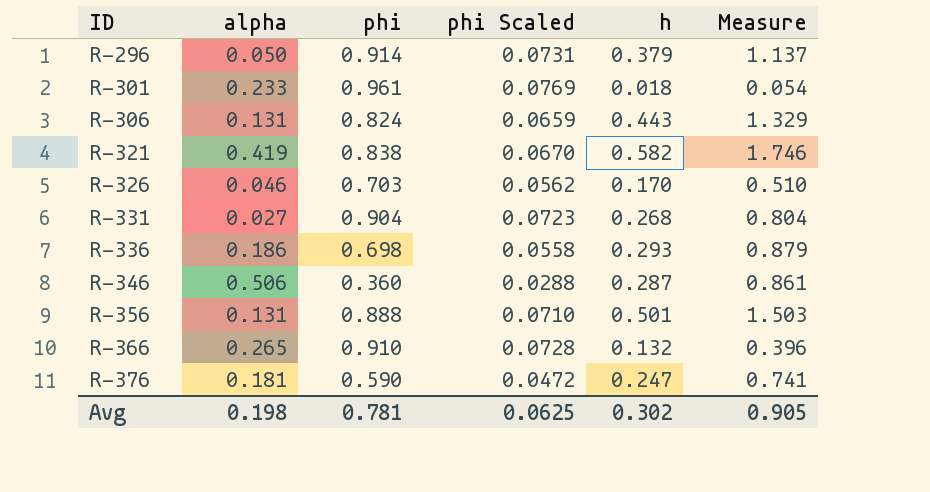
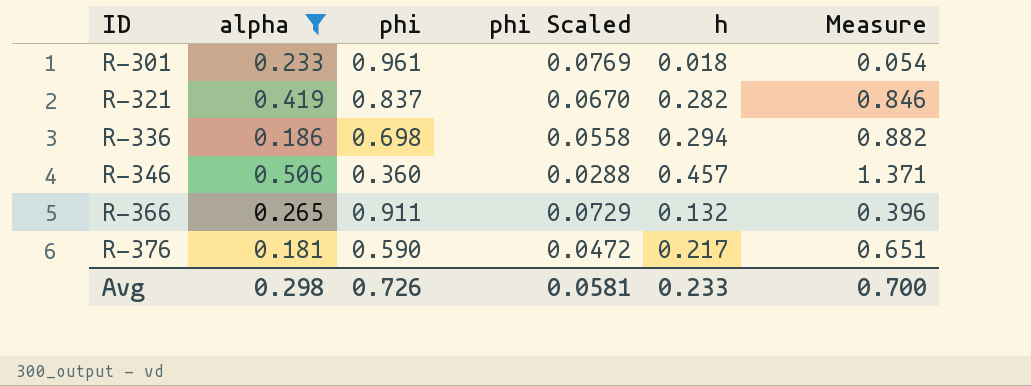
filter: none -> alpha >= 0.181
R-321 | phi: 0.838 -> 0.837
R-321 | h: 0.582 -> 0.282
R-321 | Measure: 1.746 -> 0.846
R-336 | h: 0.293 -> 0.294
R-336 | Measure: 0.879 -> 0.882
R-346 | h: 0.287 -> 0.457
R-346 | Measure: 0.861 -> 1.371
R-366 | phi: 0.910 -> 0.911
R-366 | phi Scaled: 0.0728 -> 0.0729
R-376 | h: 0.247 -> 0.217
R-376 | Measure: 0.741 -> 0.651
Avg | alpha: 0.198 -> 0.298
Avg | phi: 0.781 -> 0.726
Avg | phi Scaled: 0.0625 -> 0.0581
Avg | h: 0.302 -> 0.233
Avg | Measure: 0.905 -> 0.700

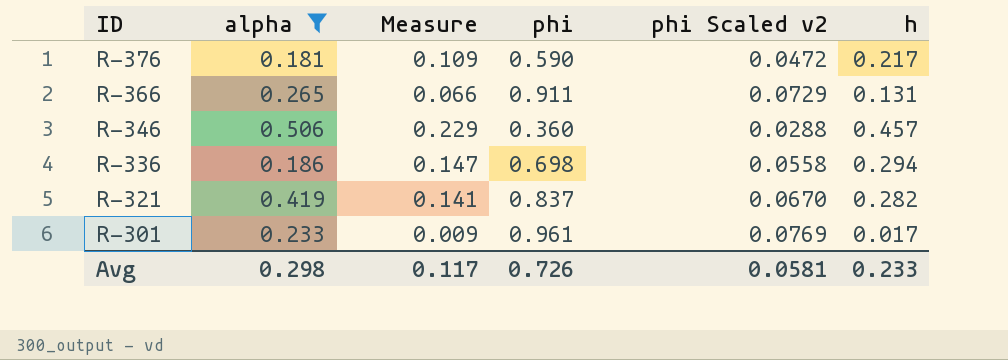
row order: ID ascending -> ID descending
column Measure | formula: [h] * 3 -> [h] * 0.5
column Measure | position: 6 -> 3
column name: phi Scaled -> phi Scaled v2
R-366 | h: 0.132 -> 0.131
R-301 | h: 0.018 -> 0.017
Avg | Measure: 0.700 -> 0.117

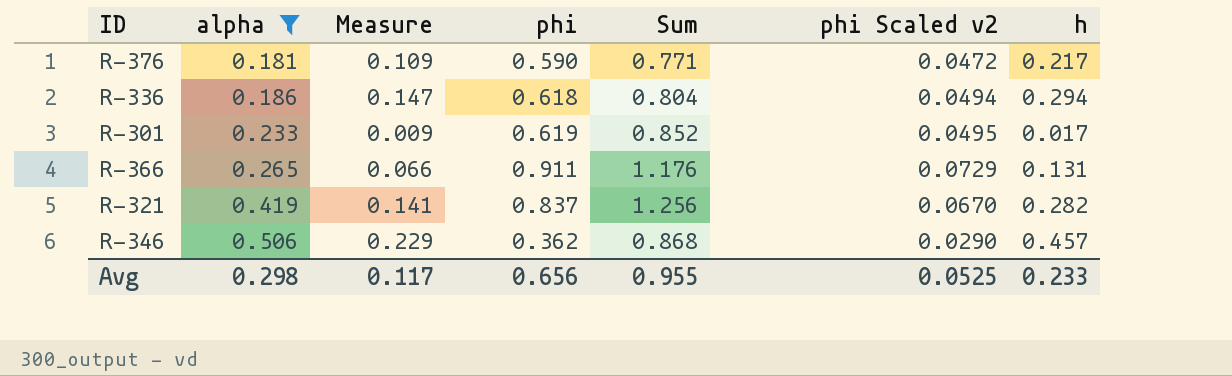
row order: ID descending -> alpha ascending
column Sum | formula: none -> [alpha] + [phi]
R-336 | phi: 0.698 -> 0.618
R-336 | phi Scaled v2: 0.0558 -> 0.0494
R-301 | phi: 0.961 -> 0.619
R-301 | phi Scaled v2: 0.0769 -> 0.0495
R-346 | phi: 0.360 -> 0.362
R-346 | phi Scaled v2: 0.0288 -> 0.0290
Avg | phi: 0.726 -> 0.656
Avg | phi Scaled v2: 0.0581 -> 0.0525

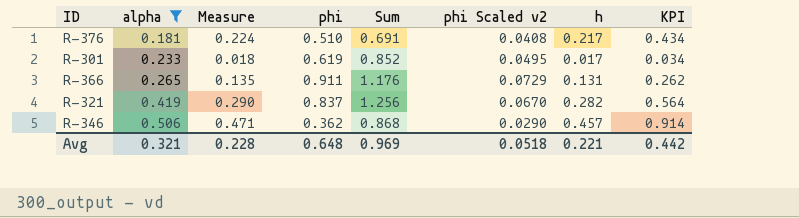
column Measure | formula: [h] * 0.5 -> [h] * 1.03
column KPI | formula: none -> [h] * 2
row R-336: 0.186 | 0.147 | 0.618 | 0.804 | 0.0494 | 0.294 -> none
R-376 | phi: 0.590 -> 0.510
R-376 | Sum: 0.771 -> 0.691
R-376 | phi Scaled v2: 0.0472 -> 0.0408
Avg | alpha: 0.298 -> 0.321
Avg | Measure: 0.117 -> 0.228
Avg | phi: 0.656 -> 0.648
Avg | Sum: 0.955 -> 0.969
Avg | phi Scaled v2: 0.0525 -> 0.0518
Avg | h: 0.233 -> 0.221

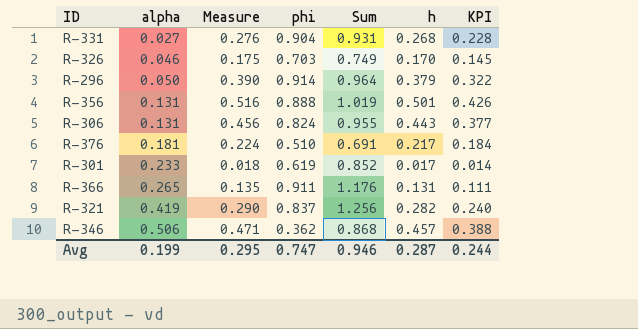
filter: alpha >= 0.181 -> none
column phi Scaled v2 | formula: [phi] * 0.08 -> none
column KPI | formula: [h] * 2 -> [h] * 0.85
Avg | alpha: 0.321 -> 0.199
Avg | Measure: 0.228 -> 0.295
Avg | phi: 0.648 -> 0.747
Avg | Sum: 0.969 -> 0.946
Avg | h: 0.221 -> 0.287
Avg | KPI: 0.442 -> 0.244

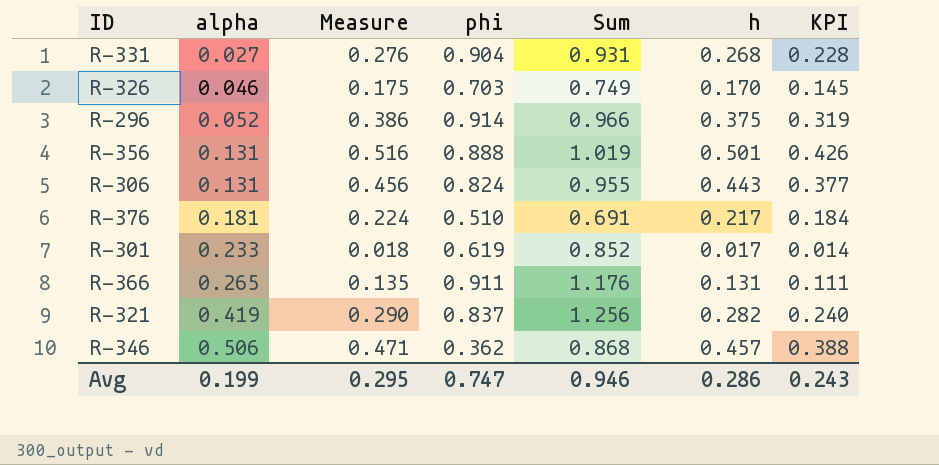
R-296 | alpha: 0.050 -> 0.052
R-296 | Measure: 0.390 -> 0.386
R-296 | Sum: 0.964 -> 0.966
R-296 | h: 0.379 -> 0.375
R-296 | KPI: 0.322 -> 0.319
Avg | h: 0.287 -> 0.286
Avg | KPI: 0.244 -> 0.243

